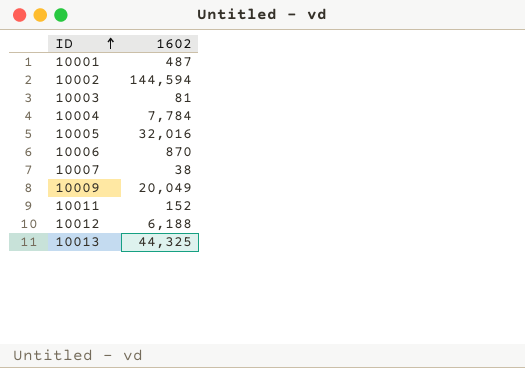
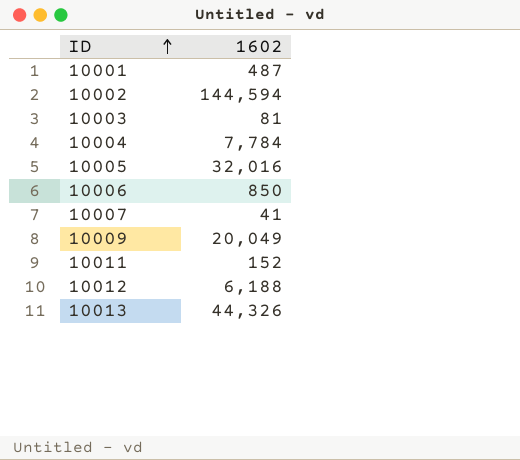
10006 | 1602: 870 -> 850
10007 | 1602: 38 -> 41
10013 | 1602: 44,325 -> 44,326

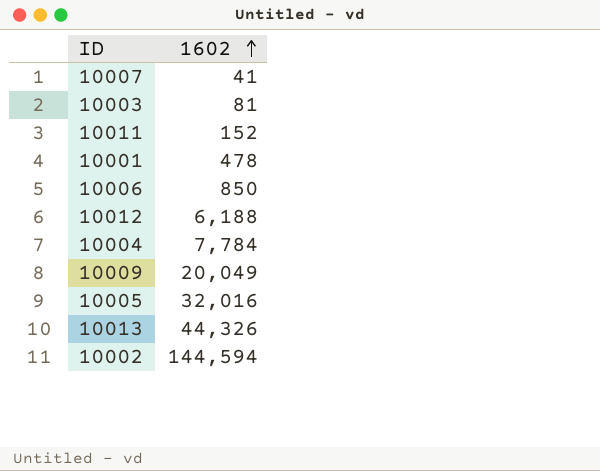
row order: ID ascending -> 1602 ascending
10001 | 1602: 487 -> 478

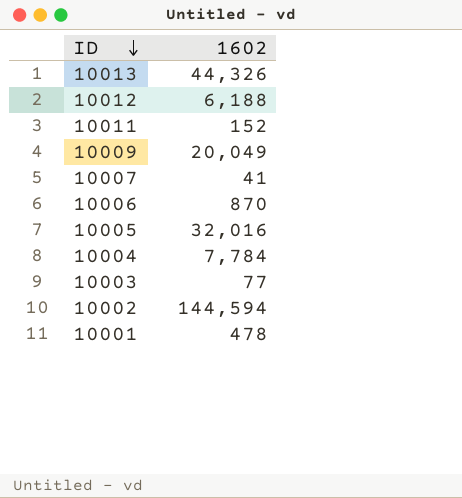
row order: 1602 ascending -> ID descending
10006 | 1602: 850 -> 870
10003 | 1602: 81 -> 77

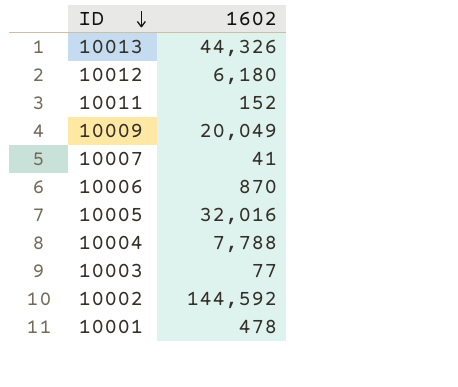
10012 | 1602: 6,188 -> 6,180
10004 | 1602: 7,784 -> 7,788
10002 | 1602: 144,594 -> 144,592

